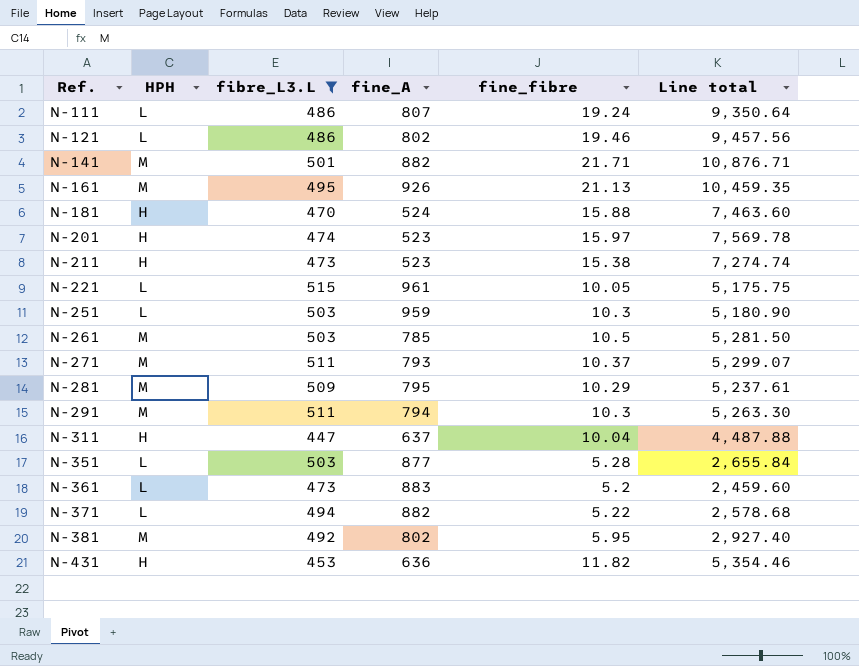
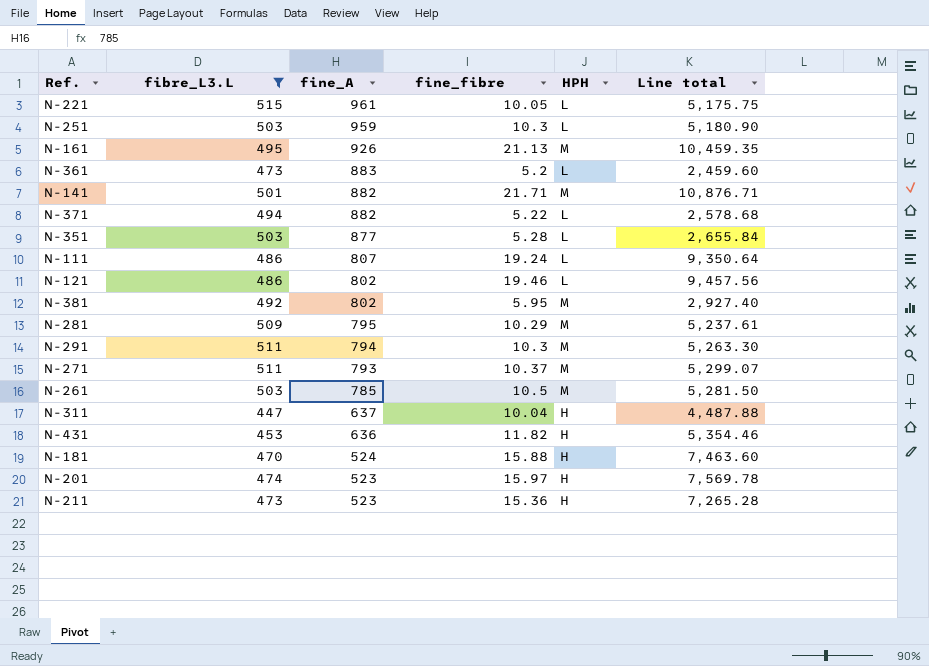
row order: Ref. ascending -> fine_A descending
column HPH | position: 2 -> 5
N-211 | fine_fibre: 15.38 -> 15.36
N-211 | Line total: 7,274.74 -> 7,265.28

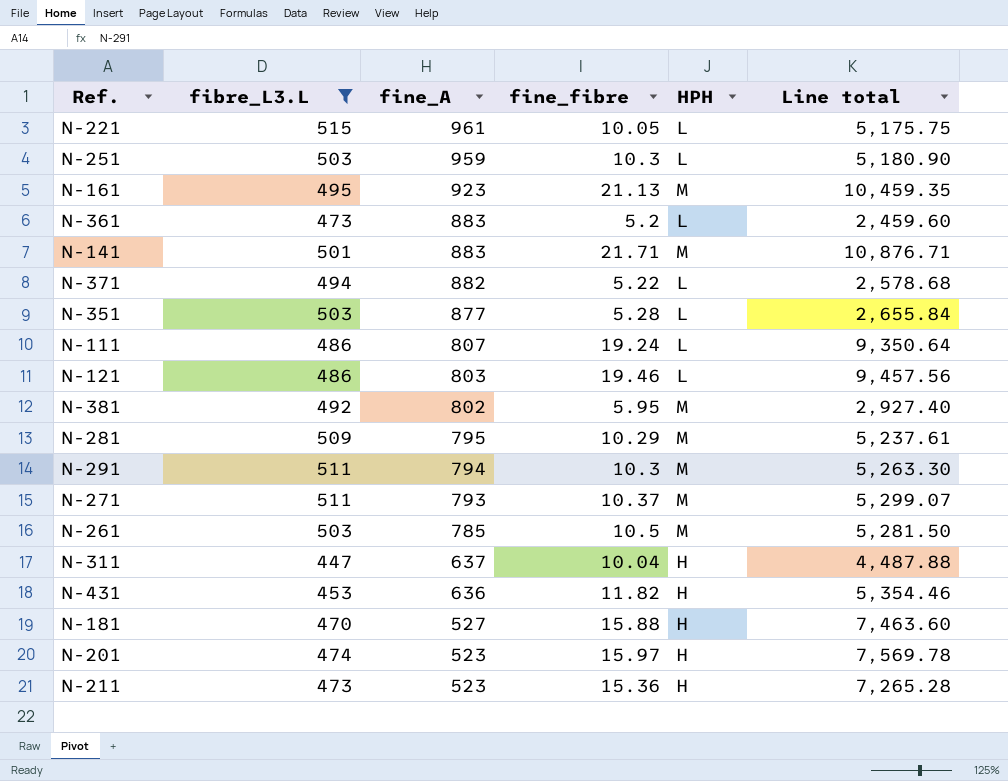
N-161 | fine_A: 926 -> 923
N-141 | fine_A: 882 -> 883
N-121 | fine_A: 802 -> 803
N-181 | fine_A: 524 -> 527

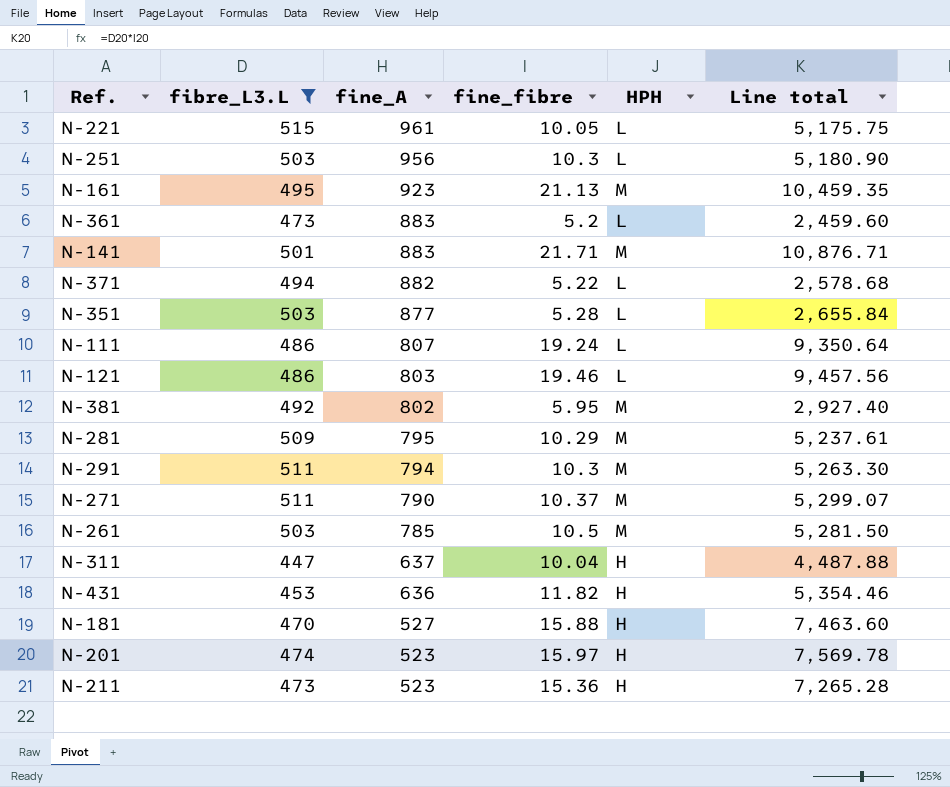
N-251 | fine_A: 959 -> 956
N-271 | fine_A: 793 -> 790

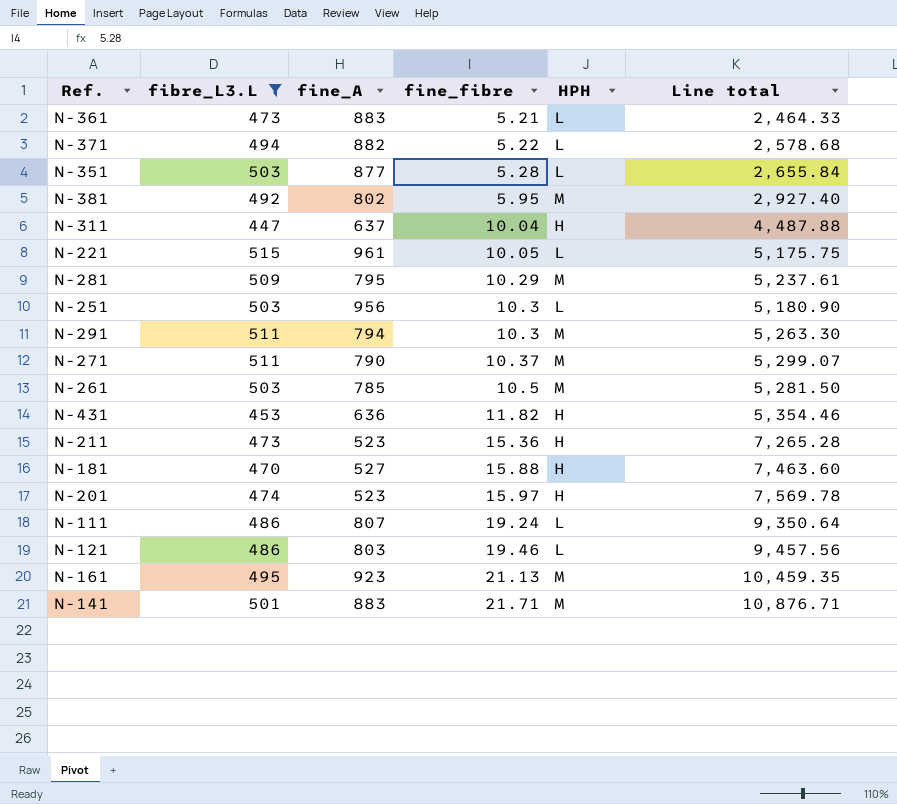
row order: fine_A descending -> fine_fibre ascending
N-361 | fine_fibre: 5.2 -> 5.21
N-361 | Line total: 2,459.60 -> 2,464.33

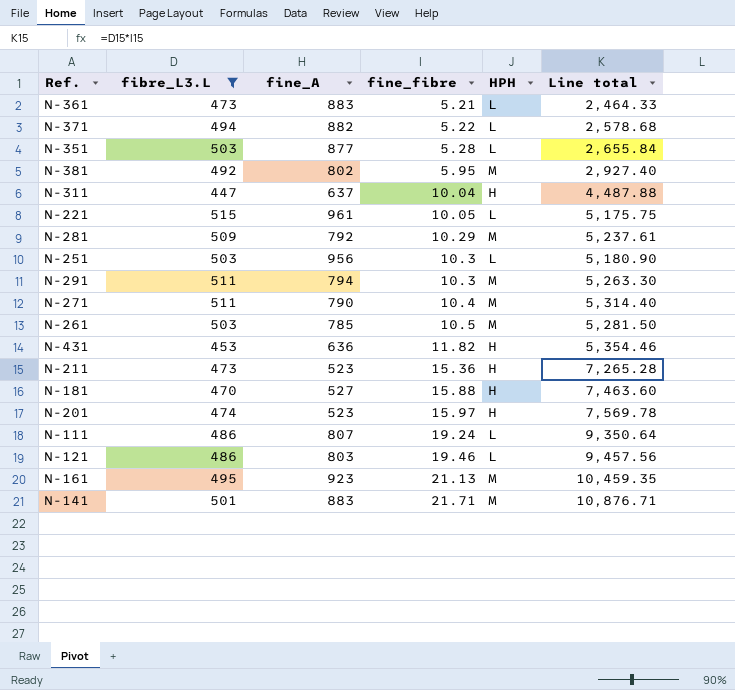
N-281 | fine_A: 795 -> 792
N-271 | fine_fibre: 10.37 -> 10.4
N-271 | Line total: 5,299.07 -> 5,314.40

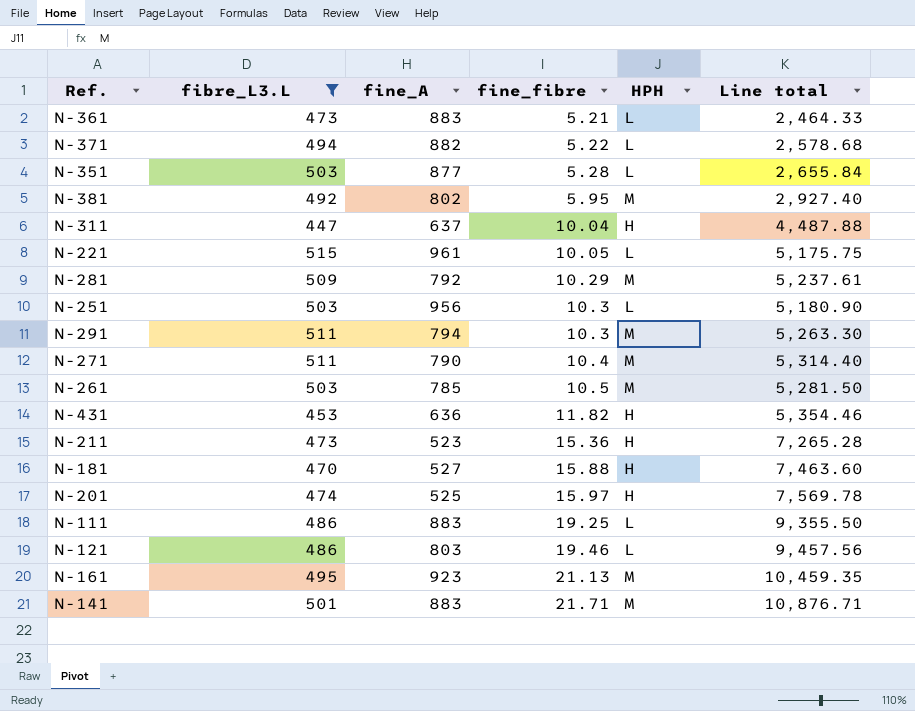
N-201 | fine_A: 523 -> 525
N-111 | fine_A: 807 -> 883
N-111 | fine_fibre: 19.24 -> 19.25
N-111 | Line total: 9,350.64 -> 9,355.50

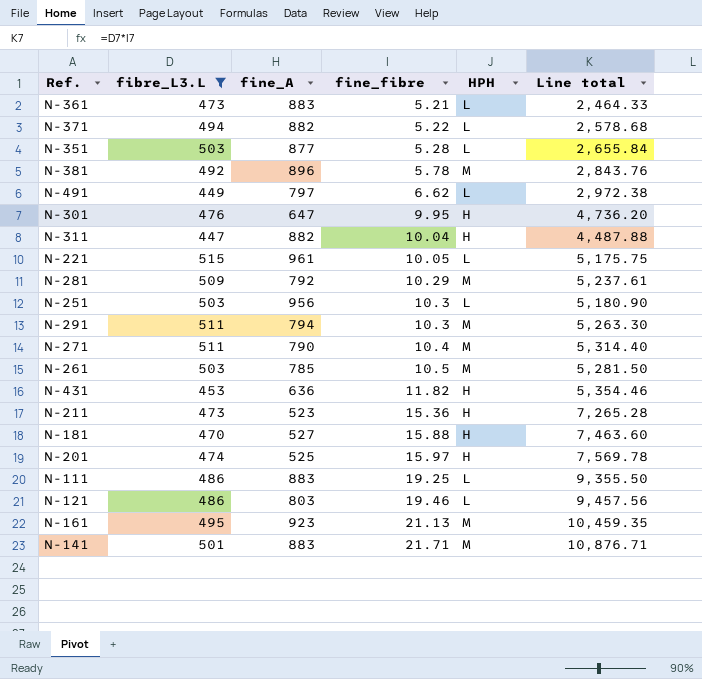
N-381 | fine_A: 802 -> 896
N-381 | fine_fibre: 5.95 -> 5.78
N-381 | Line total: 2,927.40 -> 2,843.76
row N-491: none -> 449 | 797 | 6.62 | L | 2,972.38
row N-301: none -> 476 | 647 | 9.95 | H | 4,736.20
N-311 | fine_A: 637 -> 882

